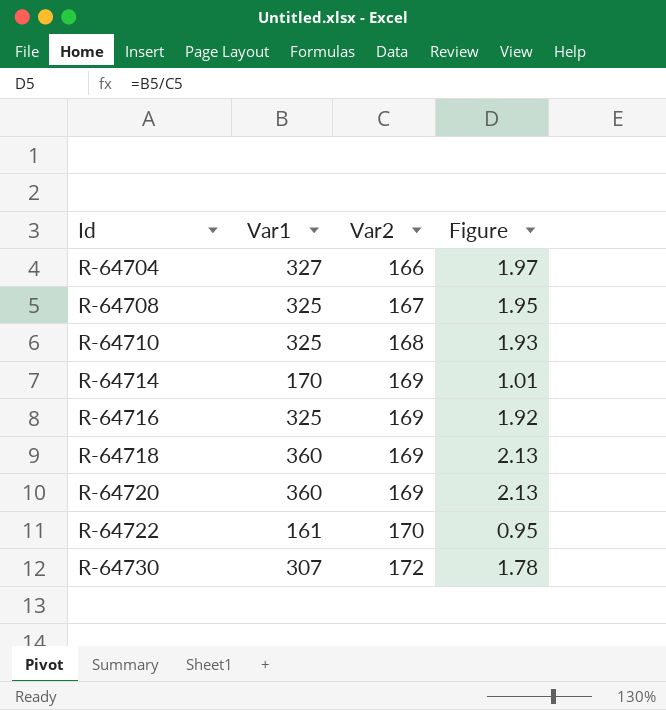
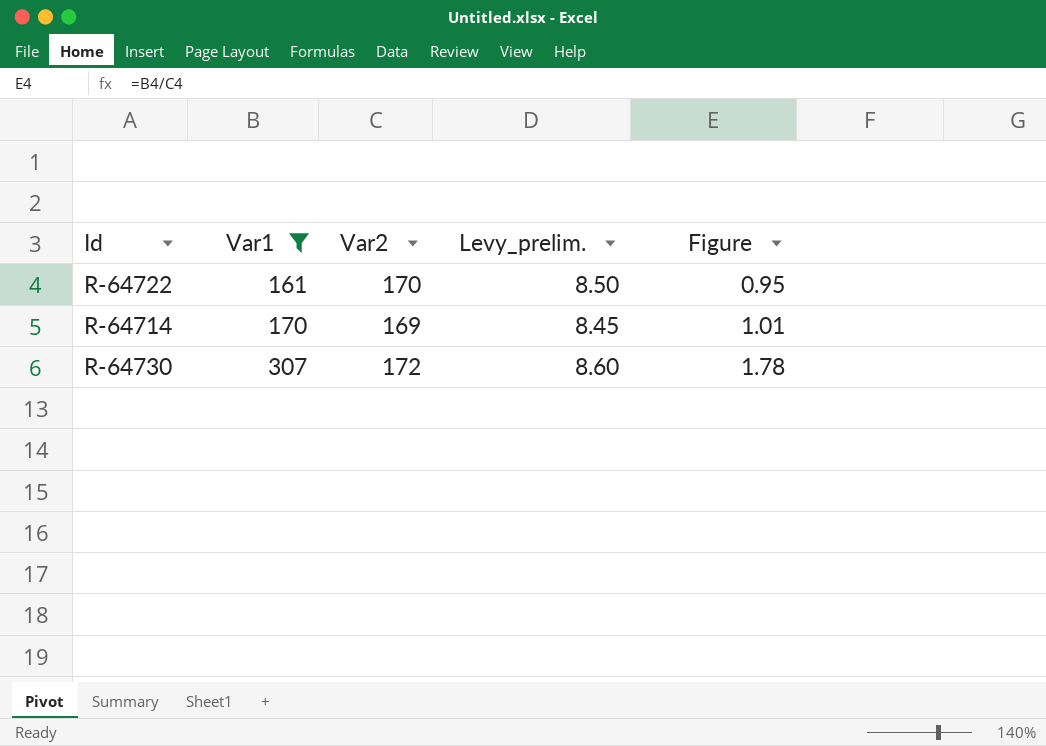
filter: none -> Var1 <= 307
row order: Id ascending -> Var1 ascending
column Levy_prelim. | formula: none -> [Var2] * 0.05

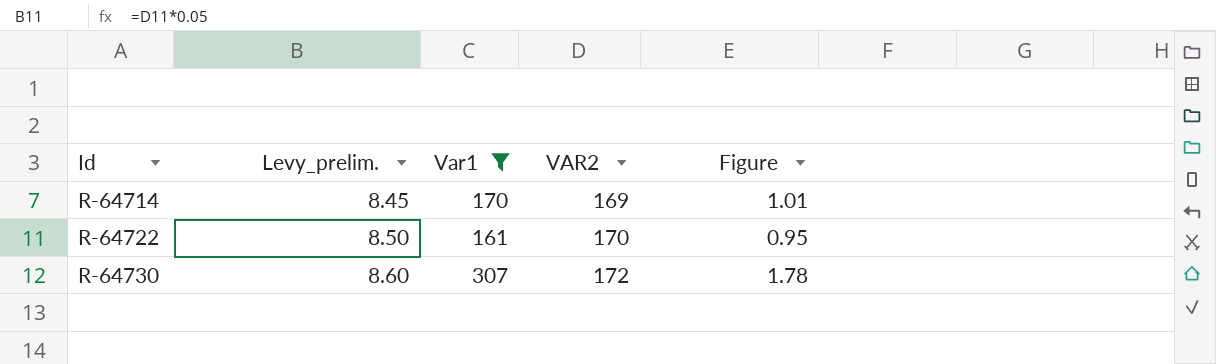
row order: Var1 ascending -> Id ascending
column Levy_prelim. | position: 4 -> 2
column name: Var2 -> VAR2

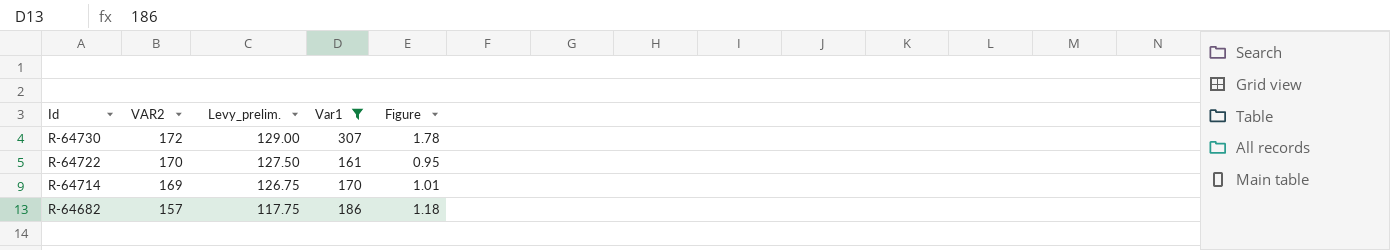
row order: Id ascending -> Id descending
column VAR2 | position: 4 -> 2
column Levy_prelim. | formula: [VAR2] * 0.05 -> [VAR2] * 0.75
row R-64682: none -> 157 | 117.75 | 186 | 1.18

